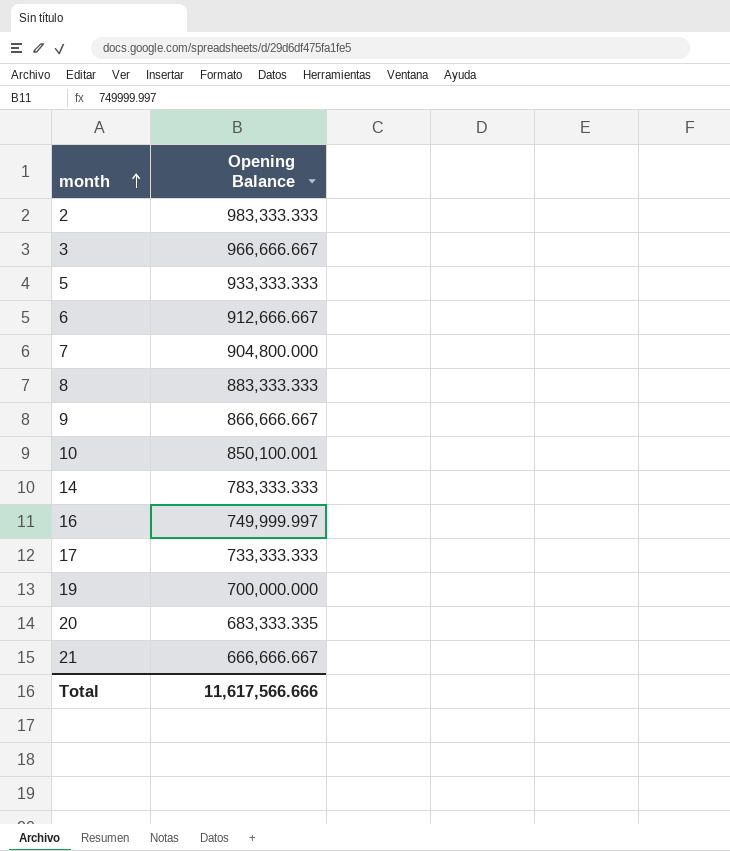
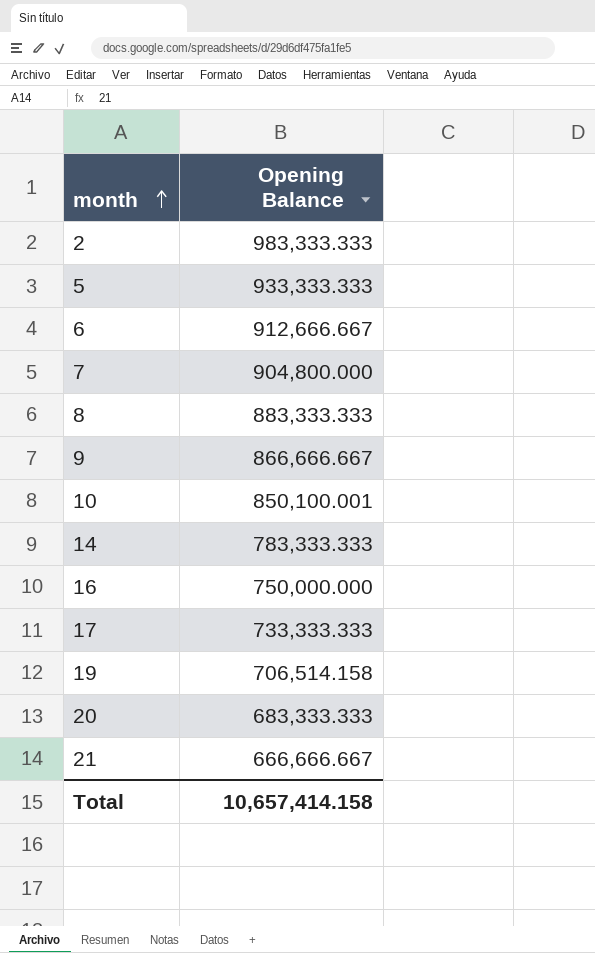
row 3: 966,666.667 -> none
16 | Opening Balance: 749,999.997 -> 750,000.000
19 | Opening Balance: 700,000.000 -> 706,514.158
20 | Opening Balance: 683,333.335 -> 683,333.333
Total | Opening Balance: 11,617,566.666 -> 10,657,414.158

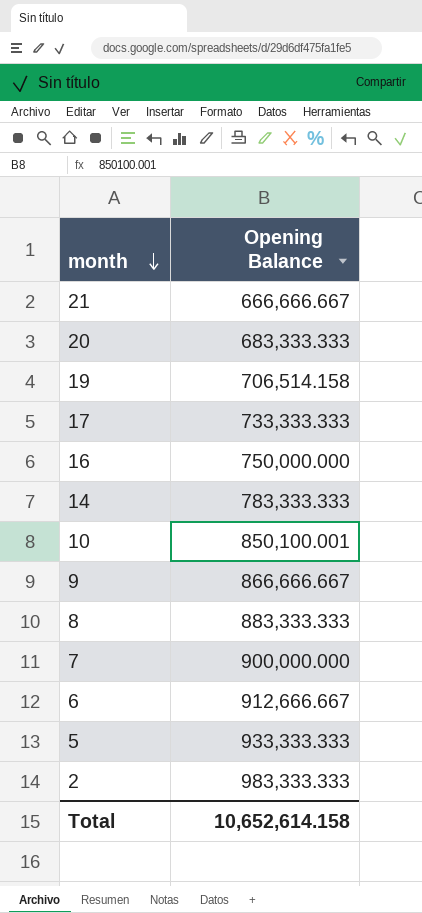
row order: month ascending -> month descending
7 | Opening Balance: 904,800.000 -> 900,000.000
Total | Opening Balance: 10,657,414.158 -> 10,652,614.158

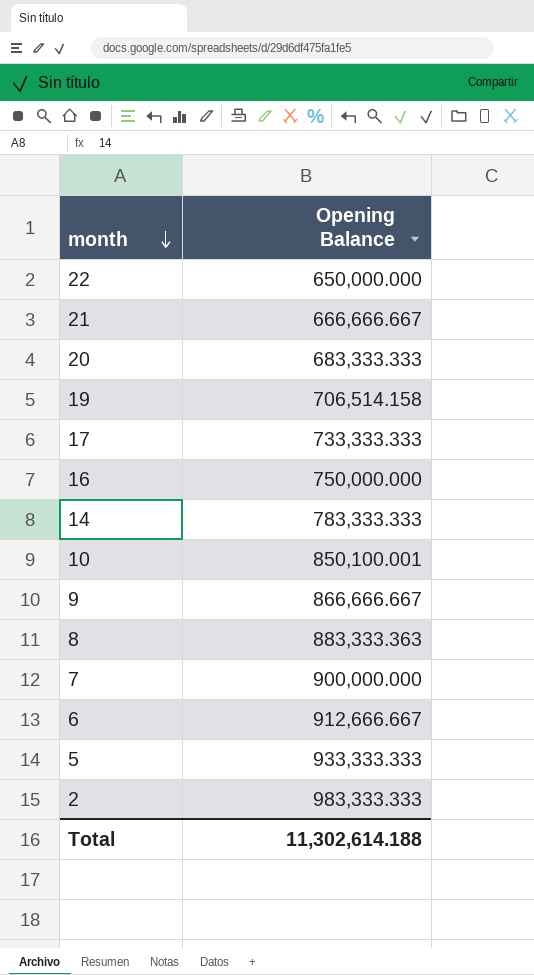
row 22: none -> 650,000.000
8 | Opening Balance: 883,333.333 -> 883,333.363
Total | Opening Balance: 10,652,614.158 -> 11,302,614.188

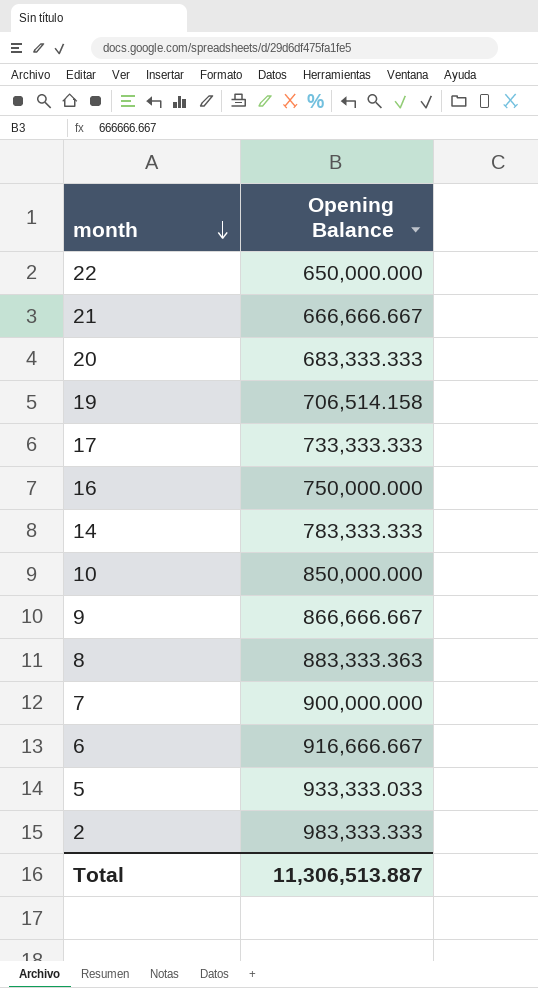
10 | Opening Balance: 850,100.001 -> 850,000.000
6 | Opening Balance: 912,666.667 -> 916,666.667
5 | Opening Balance: 933,333.333 -> 933,333.033
Total | Opening Balance: 11,302,614.188 -> 11,306,513.887

